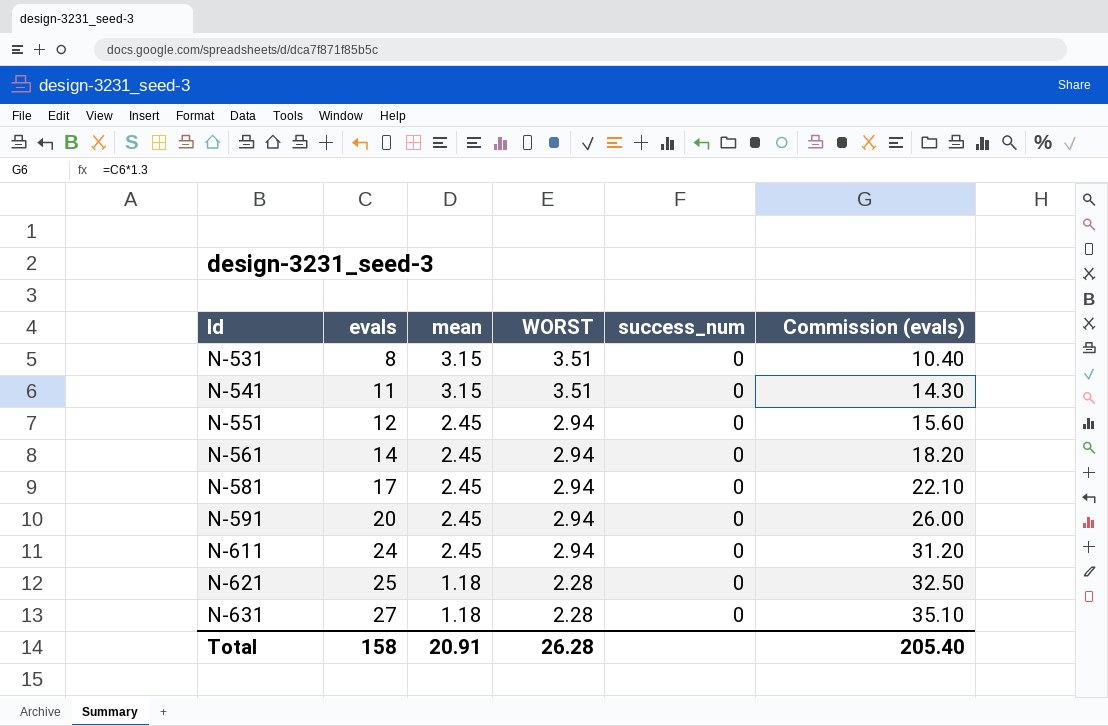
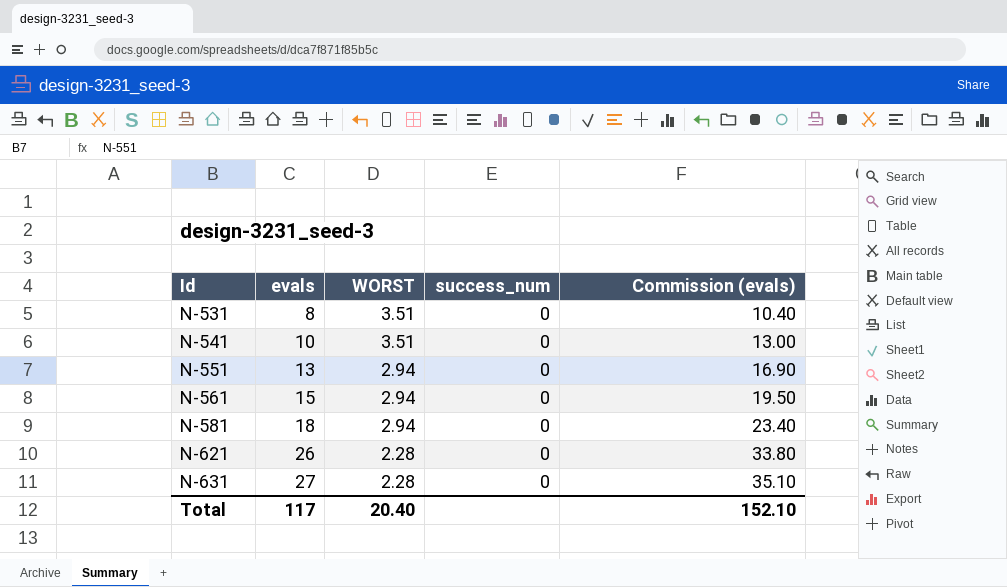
column mean | position: 3 -> none
row N-591: 20 | 2.45 | 2.94 | 0 | 26.00 -> none
row N-611: 24 | 2.45 | 2.94 | 0 | 31.20 -> none
N-541 | evals: 11 -> 10
N-541 | Commission (evals): 14.30 -> 13.00
N-551 | evals: 12 -> 13
N-551 | Commission (evals): 15.60 -> 16.90
N-561 | evals: 14 -> 15
N-561 | Commission (evals): 18.20 -> 19.50
N-581 | evals: 17 -> 18
N-581 | Commission (evals): 22.10 -> 23.40
N-621 | evals: 25 -> 26
N-621 | Commission (evals): 32.50 -> 33.80
Total | evals: 158 -> 117
Total | WORST: 26.28 -> 20.40
Total | Commission (evals): 205.40 -> 152.10

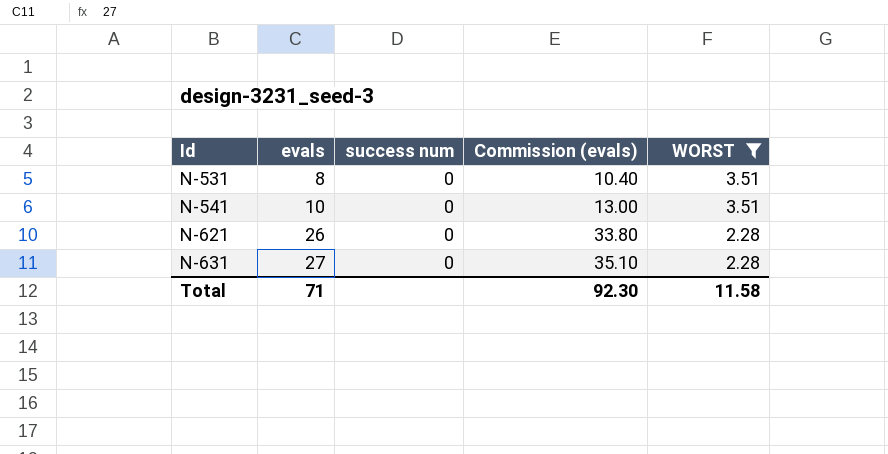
filter: none -> WORST != 2.94
column name: success_num -> success num
column WORST | position: 3 -> 5
Total | evals: 117 -> 71
Total | Commission (evals): 152.10 -> 92.30
Total | WORST: 20.40 -> 11.58

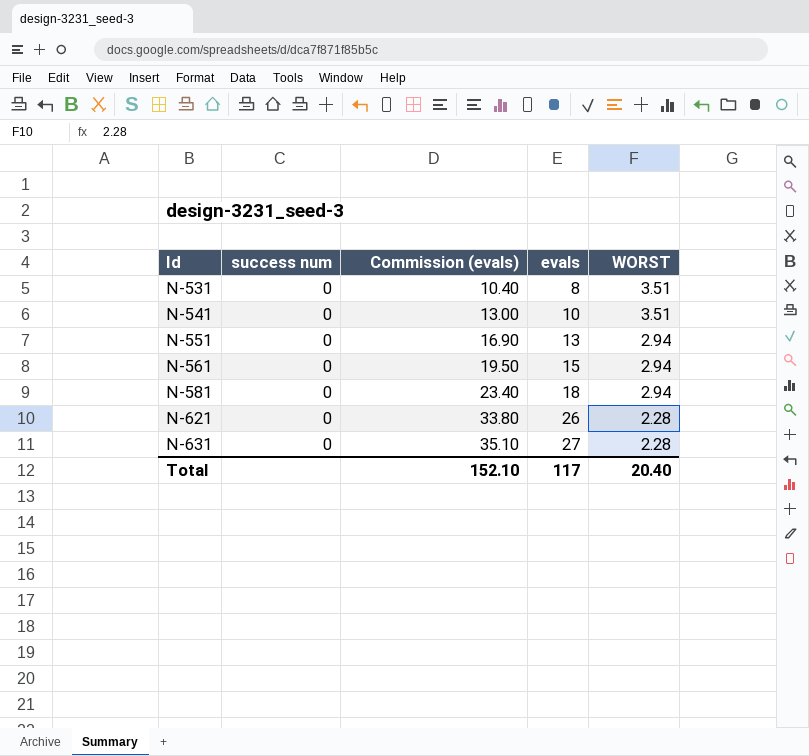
filter: WORST != 2.94 -> none
column evals | position: 2 -> 4
Total | Commission (evals): 92.30 -> 152.10
Total | evals: 71 -> 117
Total | WORST: 11.58 -> 20.40

